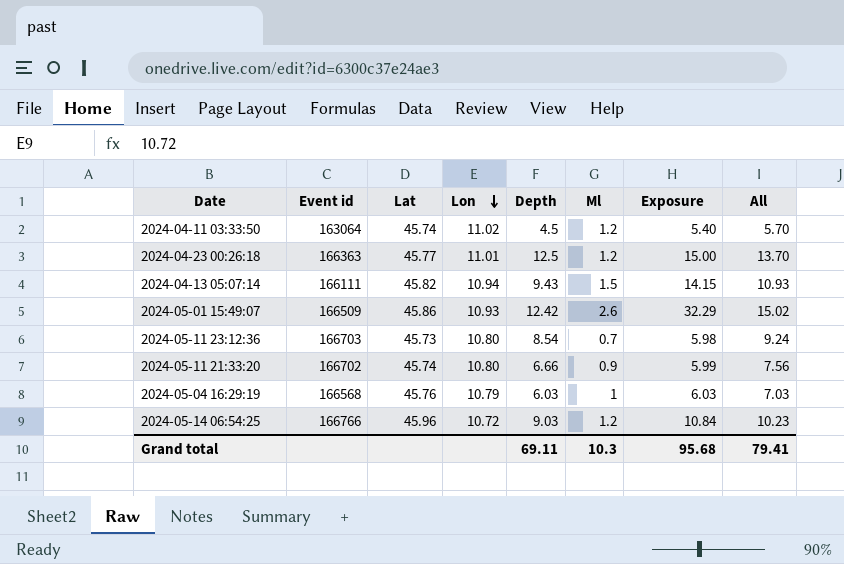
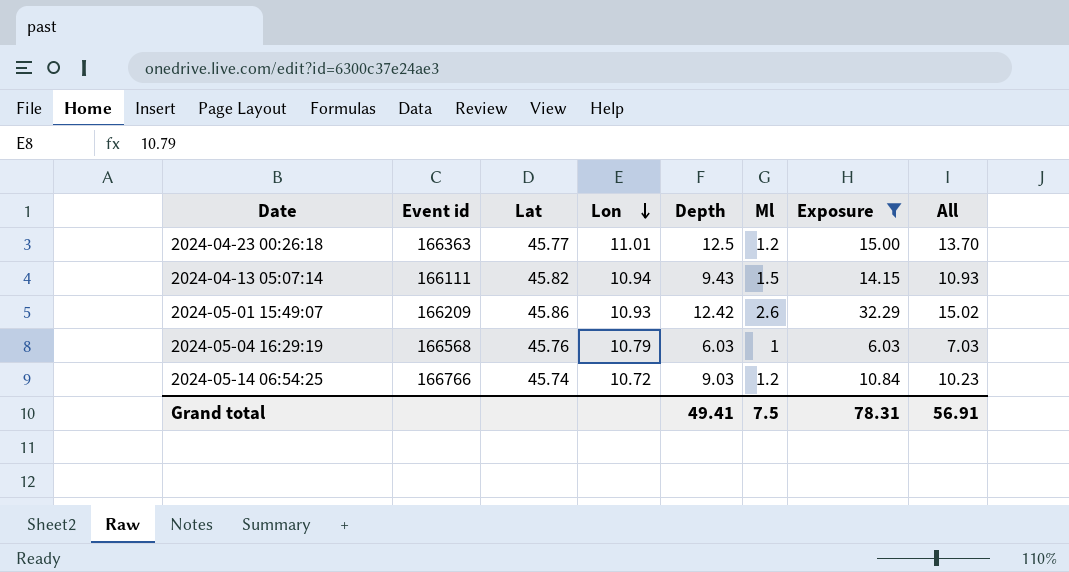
filter: none -> Exposure >= 6.03
2024-05-01 15:49:07 | Event id: 166509 -> 166209
2024-05-14 06:54:25 | Lat: 45.96 -> 45.74
Grand total | Depth: 69.11 -> 49.41
Grand total | Ml: 10.3 -> 7.5
Grand total | Exposure: 95.68 -> 78.31
Grand total | All: 79.41 -> 56.91

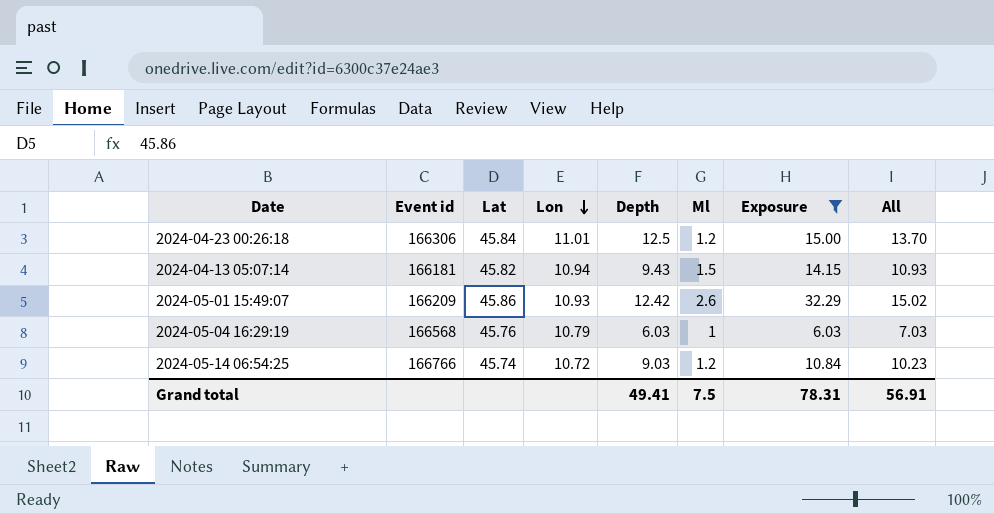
2024-04-23 00:26:18 | Event id: 166363 -> 166306
2024-04-23 00:26:18 | Lat: 45.77 -> 45.84
2024-04-13 05:07:14 | Event id: 166111 -> 166181

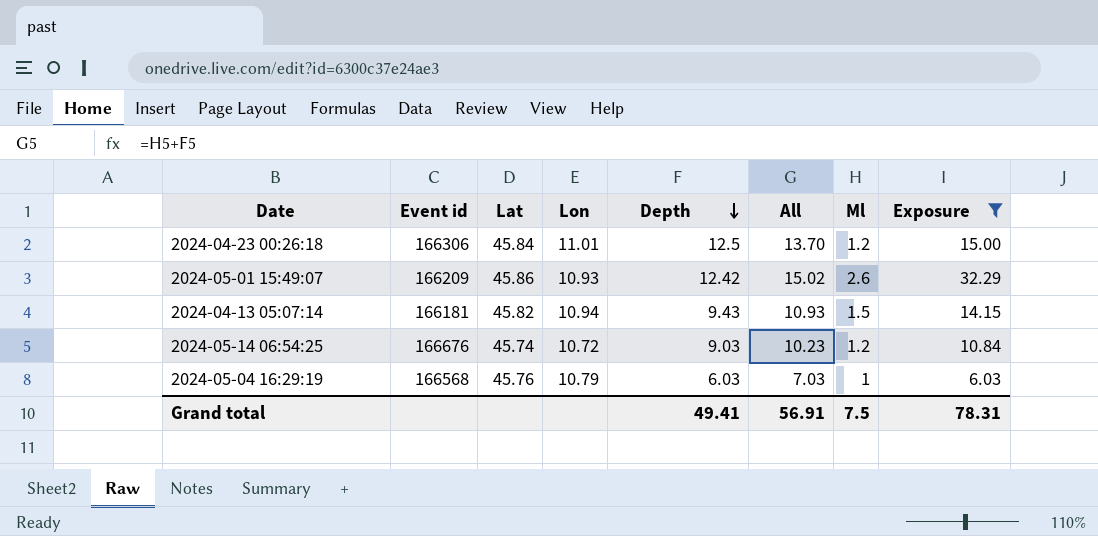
row order: Lon descending -> Depth descending
column All | position: 8 -> 6
2024-05-14 06:54:25 | Event id: 166766 -> 166676

